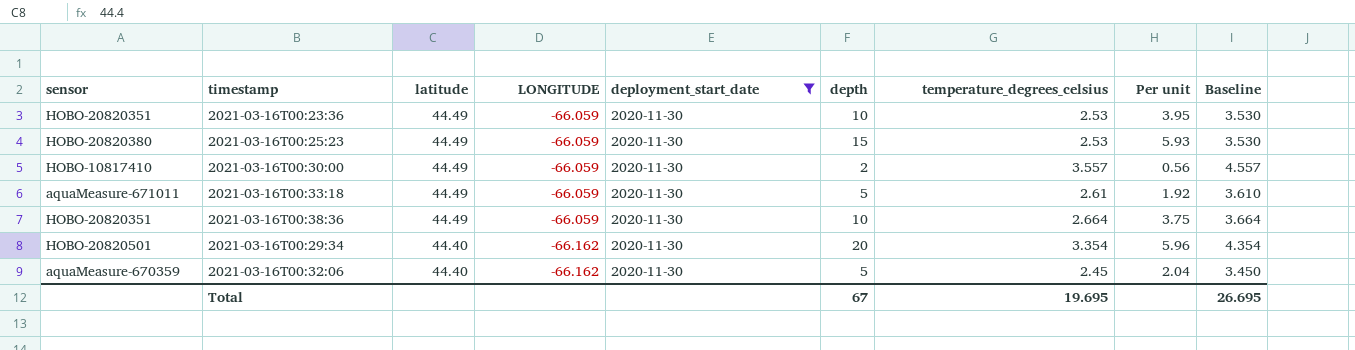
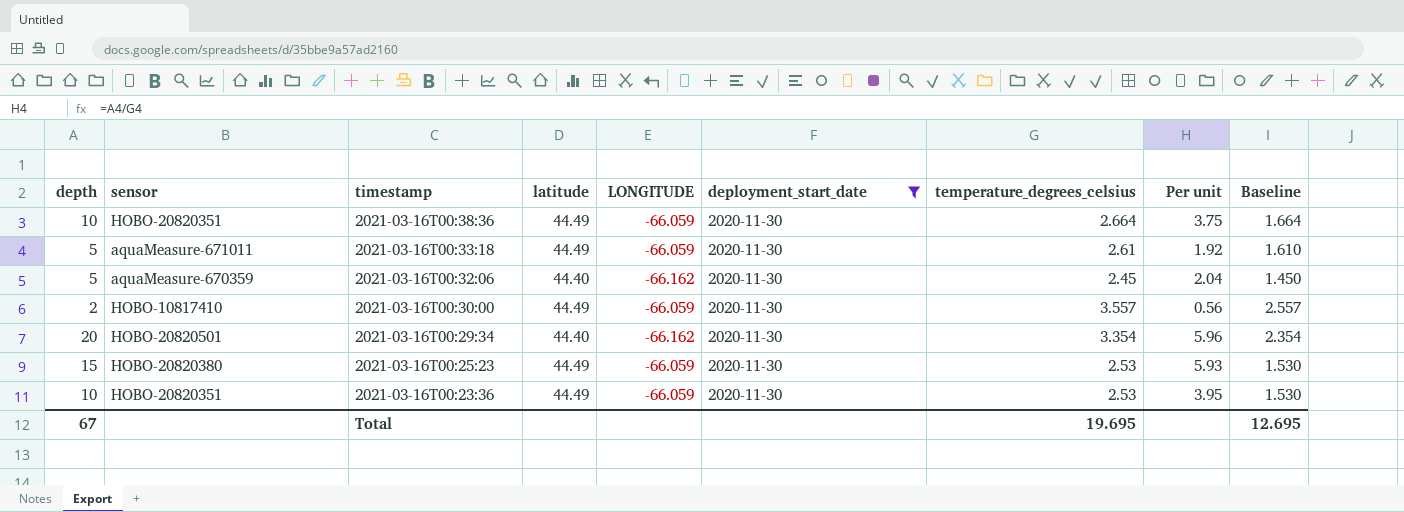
row order: latitude descending -> timestamp descending
column depth | position: 6 -> 1
column Baseline | formula: [temperature_degrees_celsius] + 1 -> [temperature_degrees_celsius] - 1
Total | Baseline: 26.695 -> 12.695

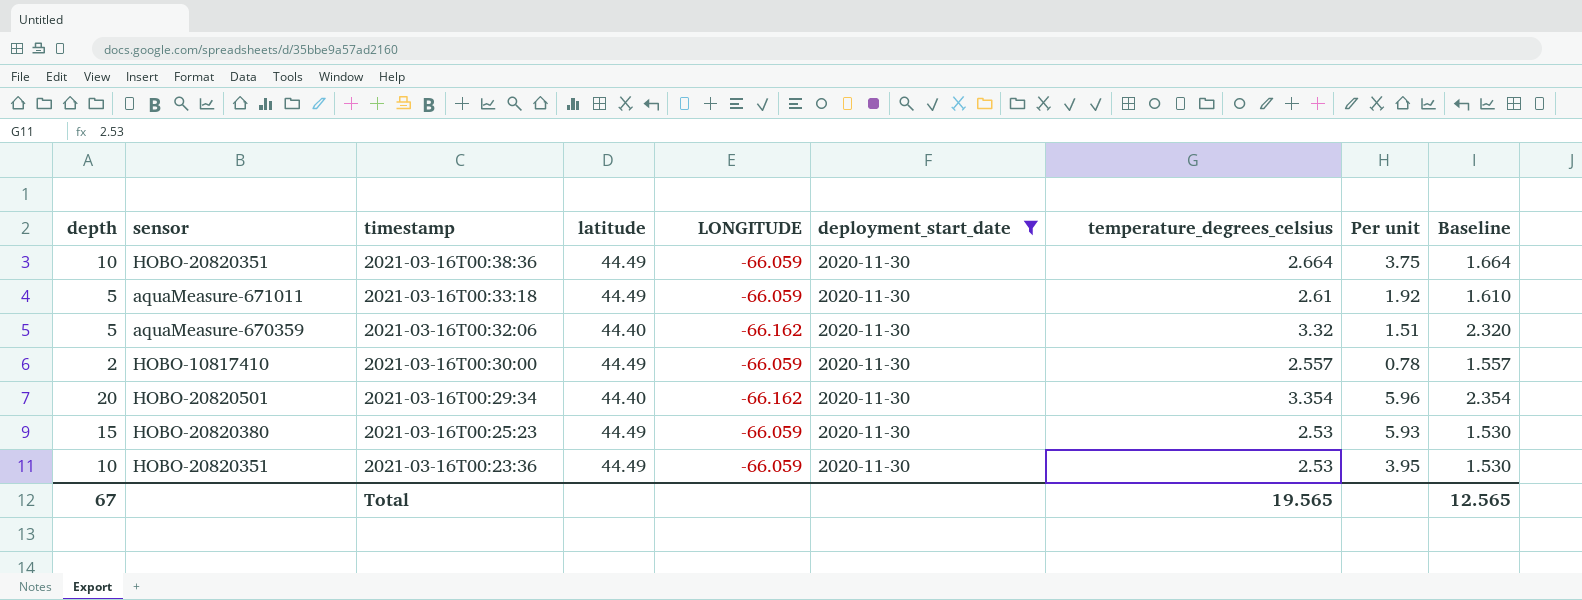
2021-03-16T00:32:06 | temperature_degrees_celsius: 2.45 -> 3.32
2021-03-16T00:32:06 | Per unit: 2.04 -> 1.51
2021-03-16T00:32:06 | Baseline: 1.450 -> 2.320
2021-03-16T00:30:00 | temperature_degrees_celsius: 3.557 -> 2.557
2021-03-16T00:30:00 | Per unit: 0.56 -> 0.78
2021-03-16T00:30:00 | Baseline: 2.557 -> 1.557
Total | temperature_degrees_celsius: 19.695 -> 19.565
Total | Baseline: 12.695 -> 12.565

